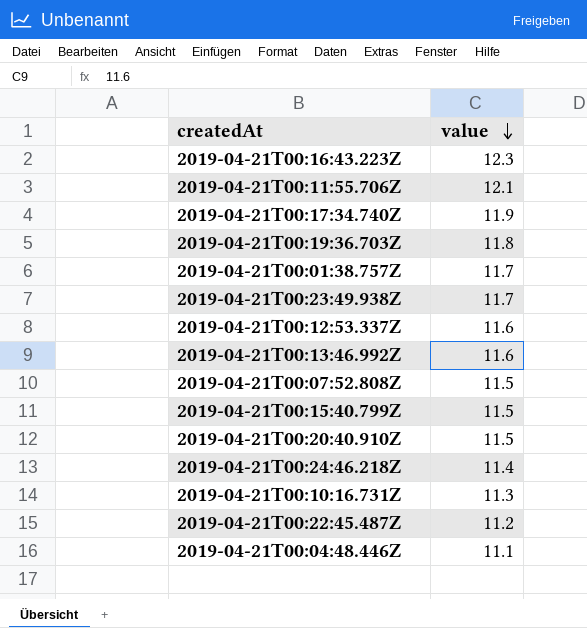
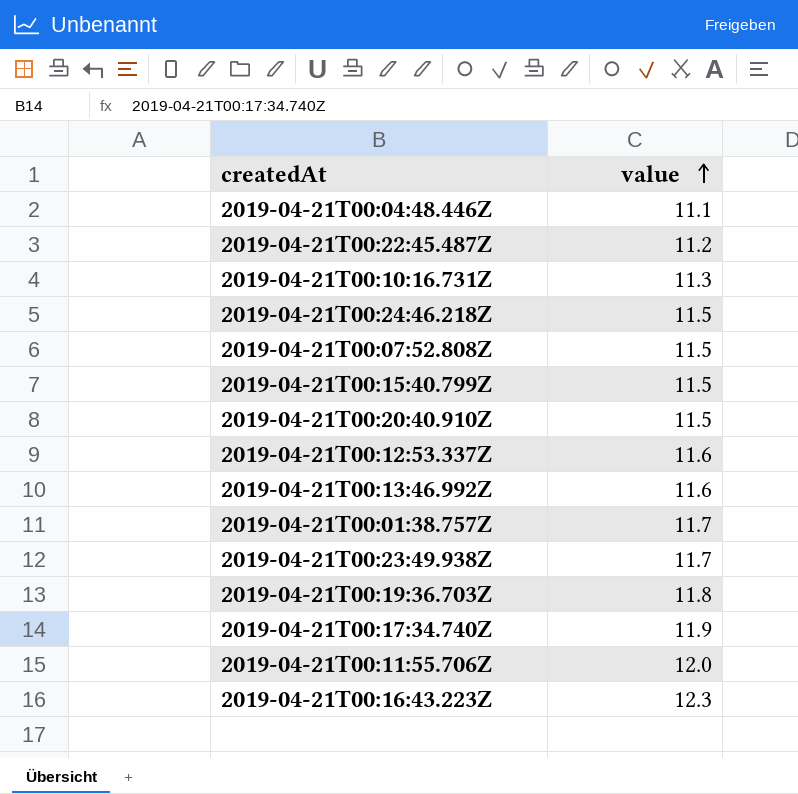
row order: value descending -> value ascending
2019-04-21T00:24:46.218Z | value: 11.4 -> 11.5
2019-04-21T00:11:55.706Z | value: 12.1 -> 12.0

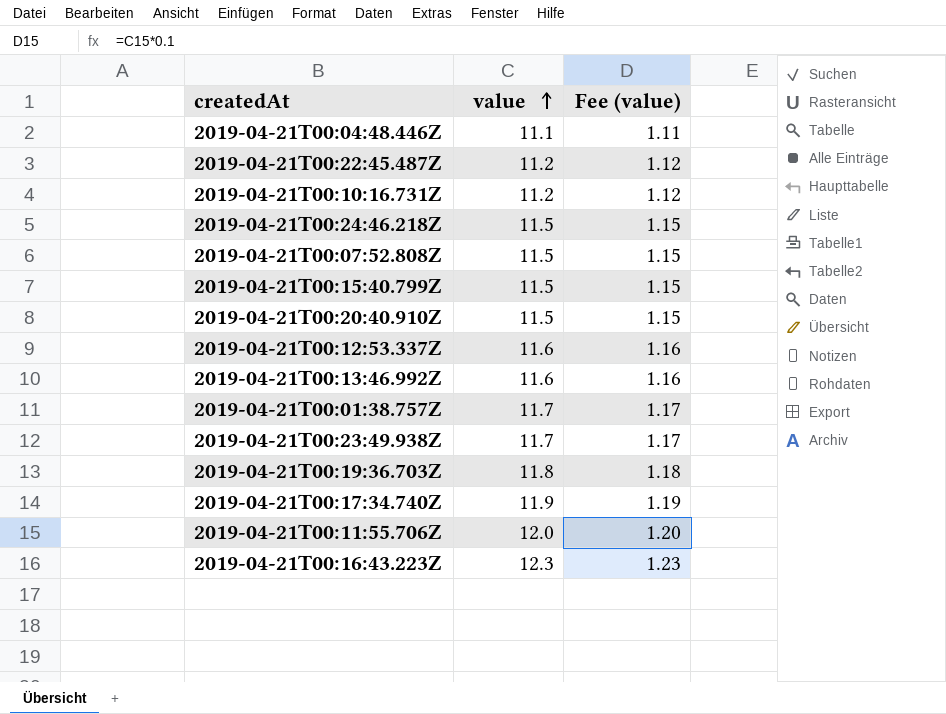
column Fee (value) | formula: none -> [value] * 0.1
2019-04-21T00:10:16.731Z | value: 11.3 -> 11.2

